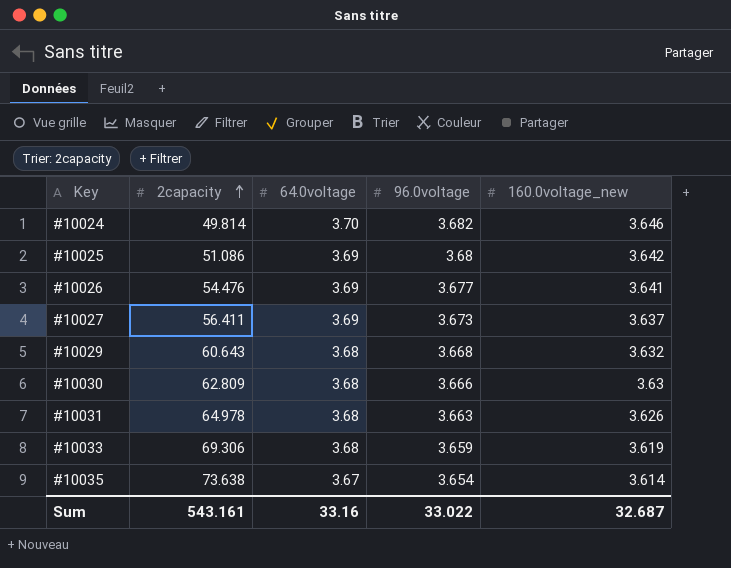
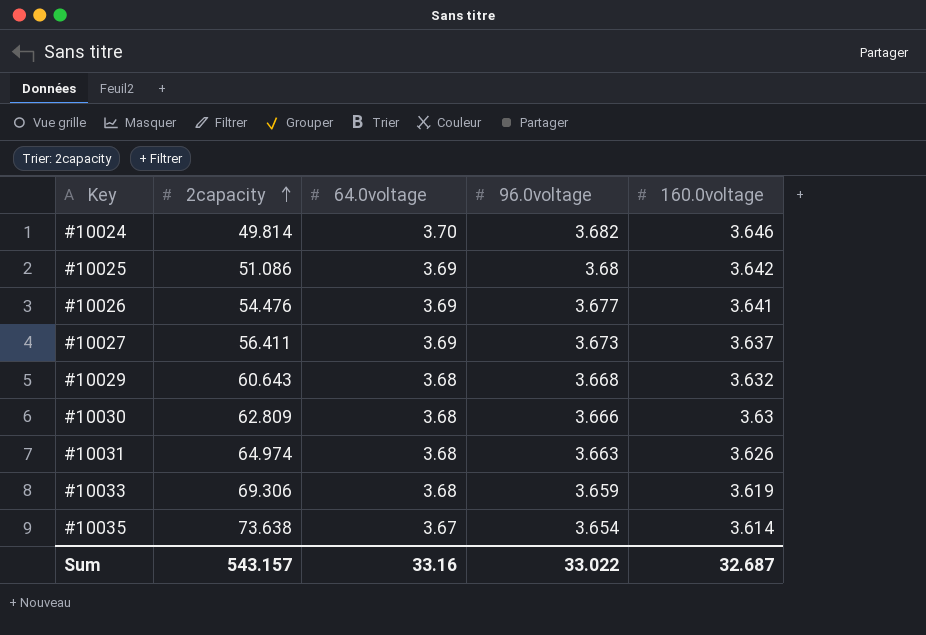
column name: 160.0voltage_new -> 160.0voltage
#10031 | 2capacity: 64.978 -> 64.974
Sum | 2capacity: 543.161 -> 543.157

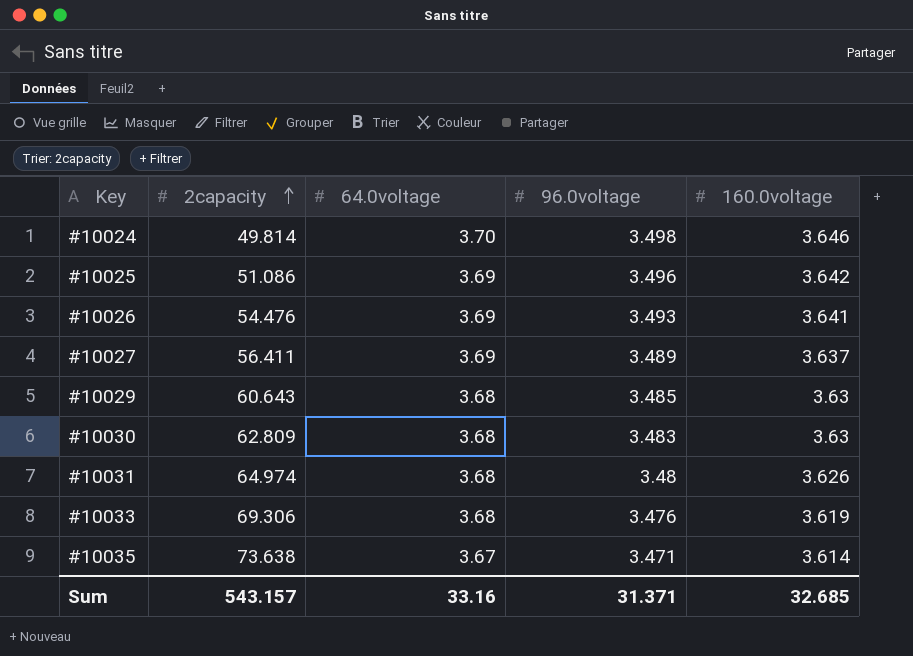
#10024 | 96.0voltage: 3.682 -> 3.498
#10025 | 96.0voltage: 3.68 -> 3.496
#10026 | 96.0voltage: 3.677 -> 3.493
#10027 | 96.0voltage: 3.673 -> 3.489
#10029 | 96.0voltage: 3.668 -> 3.485
#10029 | 160.0voltage: 3.632 -> 3.63
#10030 | 96.0voltage: 3.666 -> 3.483
#10031 | 96.0voltage: 3.663 -> 3.48
#10033 | 96.0voltage: 3.659 -> 3.476
#10035 | 96.0voltage: 3.654 -> 3.471
Sum | 96.0voltage: 33.022 -> 31.371
Sum | 160.0voltage: 32.687 -> 32.685

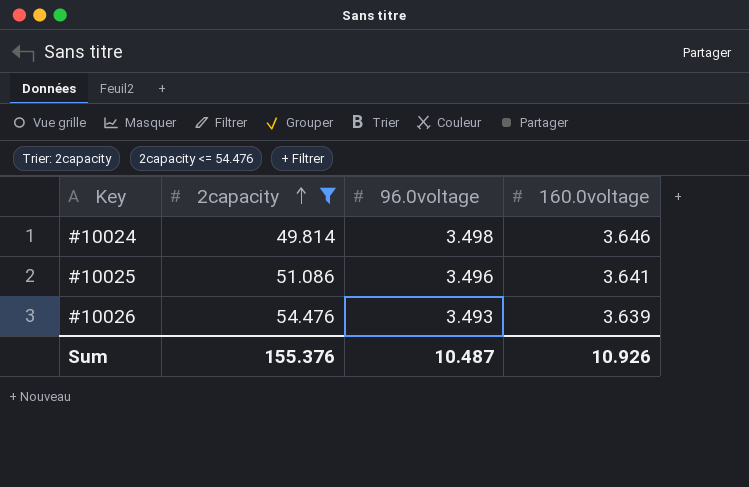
filter: none -> 2capacity <= 54.476
column 64.0voltage | position: 3 -> none
#10025 | 160.0voltage: 3.642 -> 3.641
#10026 | 160.0voltage: 3.641 -> 3.639
Sum | 2capacity: 543.157 -> 155.376
Sum | 96.0voltage: 31.371 -> 10.487
Sum | 160.0voltage: 32.685 -> 10.926

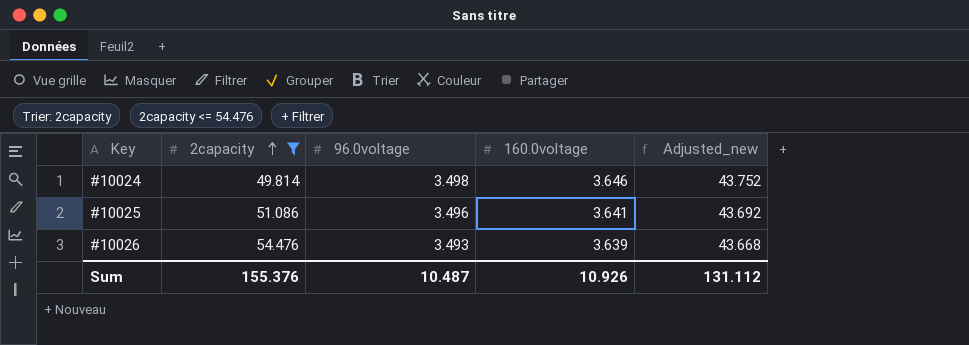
column Adjusted_new | formula: none -> [160.0voltage] * 12

